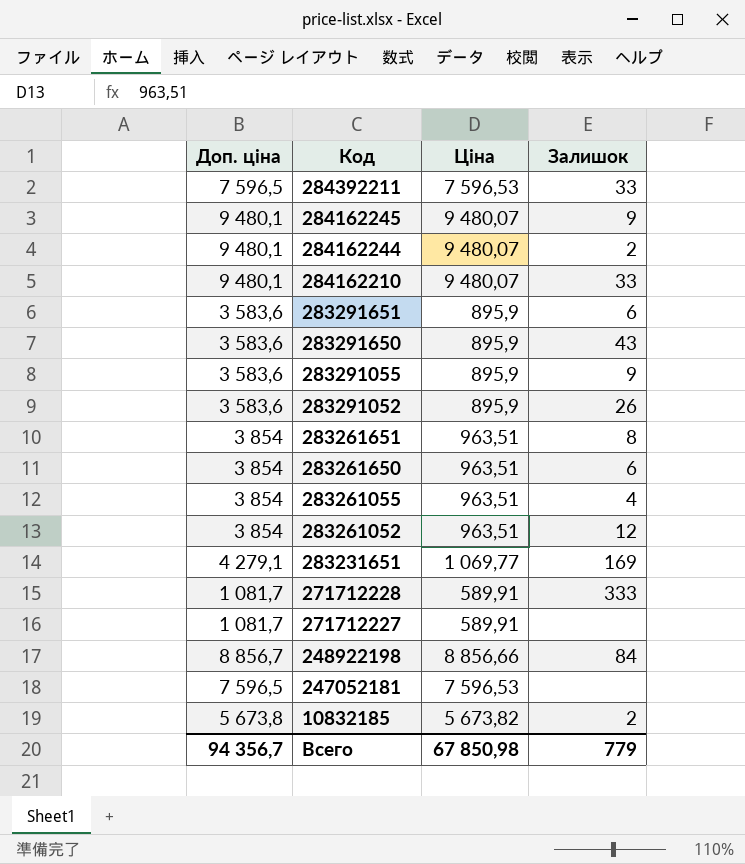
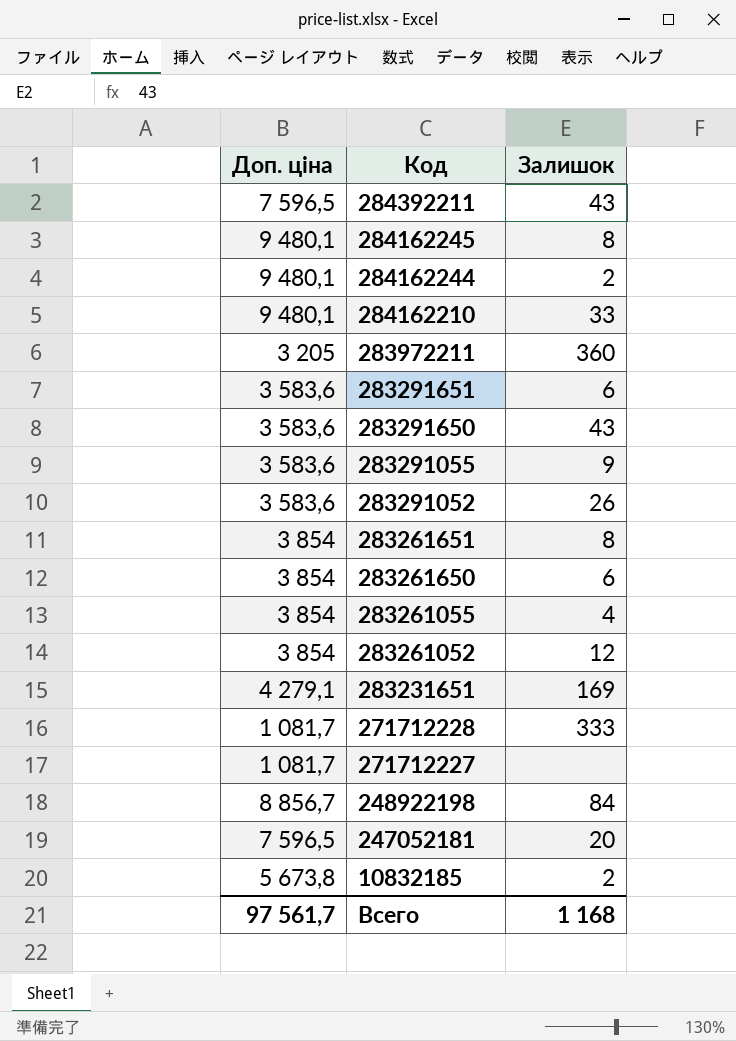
column Ціна | position: 3 -> none
284392211 | Залишок: 33 -> 43
284162245 | Залишок: 9 -> 8
row 283972211: none -> 3 205 | 360
247052181 | Залишок: none -> 20
Всего | Доп. ціна: 94 356,7 -> 97 561,7
Всего | Залишок: 779 -> 1 168

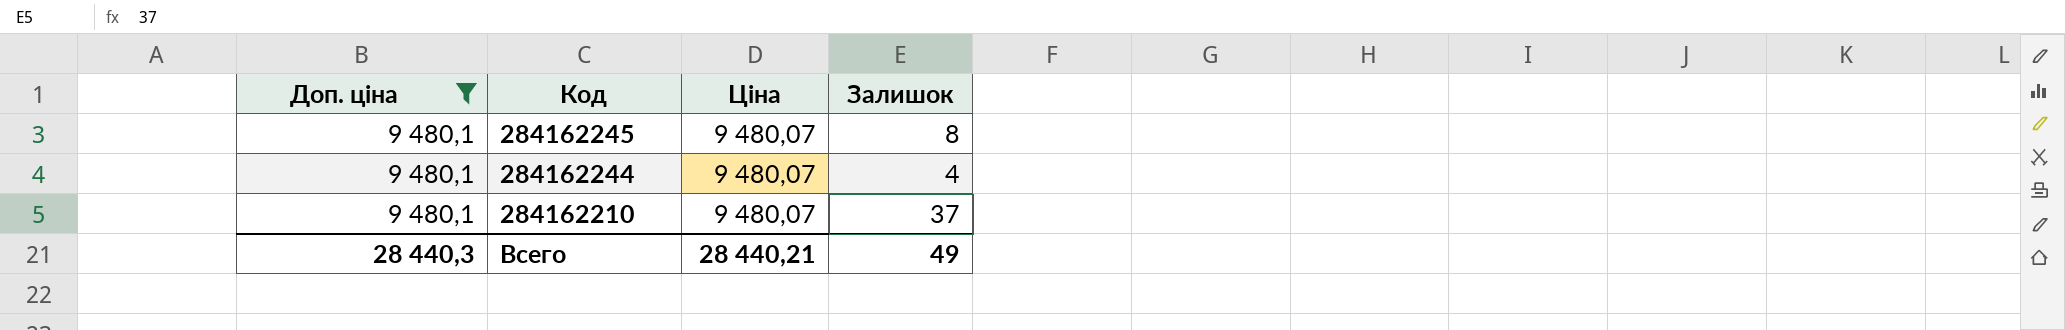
filter: none -> Доп. ціна = 9 480,1
column Ціна | position: none -> 3
284162244 | Залишок: 2 -> 4
284162210 | Залишок: 33 -> 37
Всего | Доп. ціна: 97 561,7 -> 28 440,3
Всего | Залишок: 1 168 -> 49

